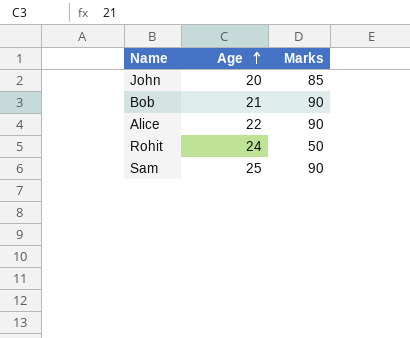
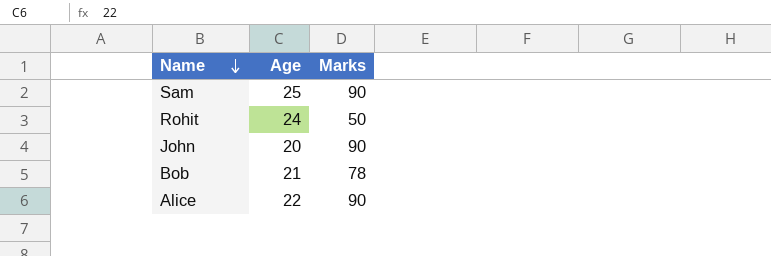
row order: Age ascending -> Name descending
John | Marks: 85 -> 90
Bob | Marks: 90 -> 78

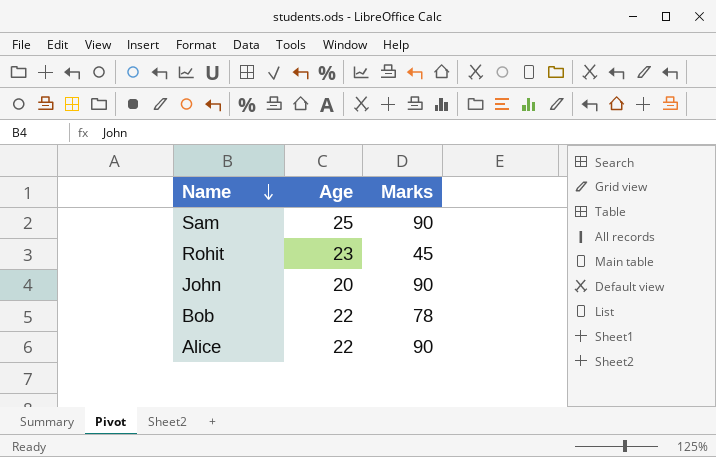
Rohit | Age: 24 -> 23
Rohit | Marks: 50 -> 45
Bob | Age: 21 -> 22

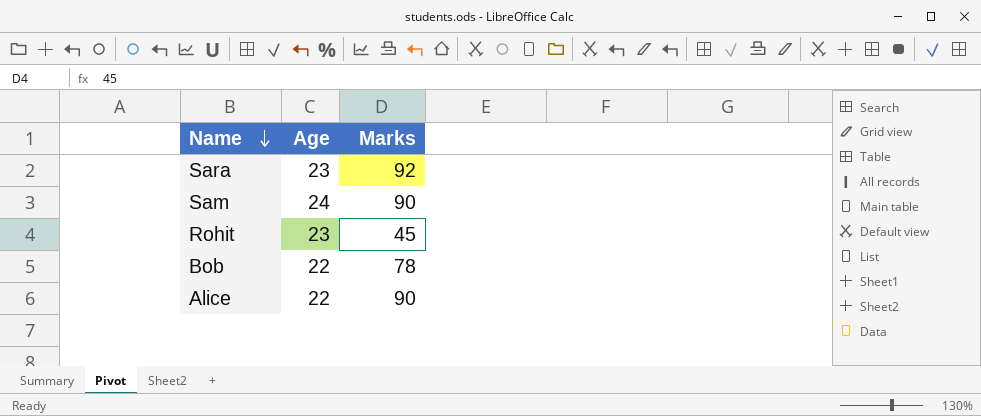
row John: 20 | 90 -> none
row Sara: none -> 23 | 92
Sam | Age: 25 -> 24

